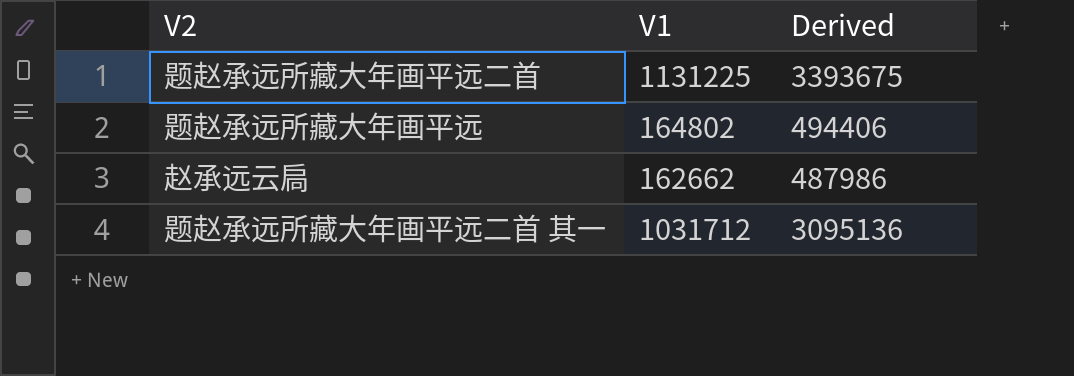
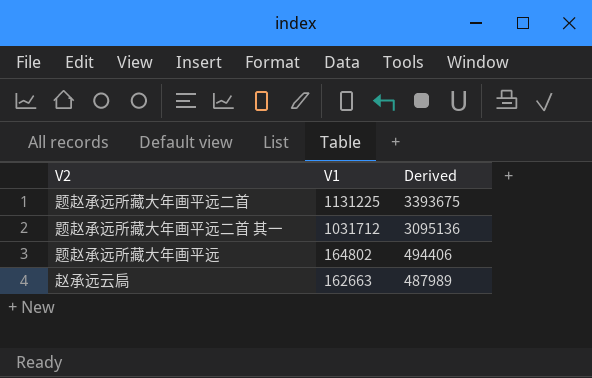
row order: none -> V1 descending
赵承远云扃 | V1: 162662 -> 162663
赵承远云扃 | Derived: 487986 -> 487989

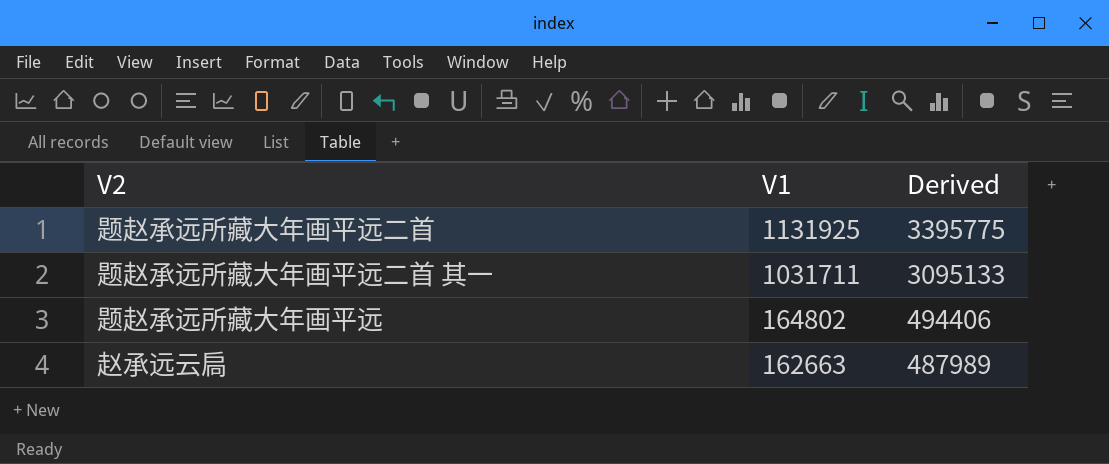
题赵承远所藏大年画平远二首 | V1: 1131225 -> 1131925
题赵承远所藏大年画平远二首 | Derived: 3393675 -> 3395775
题赵承远所藏大年画平远二首 其一 | V1: 1031712 -> 1031711
题赵承远所藏大年画平远二首 其一 | Derived: 3095136 -> 3095133

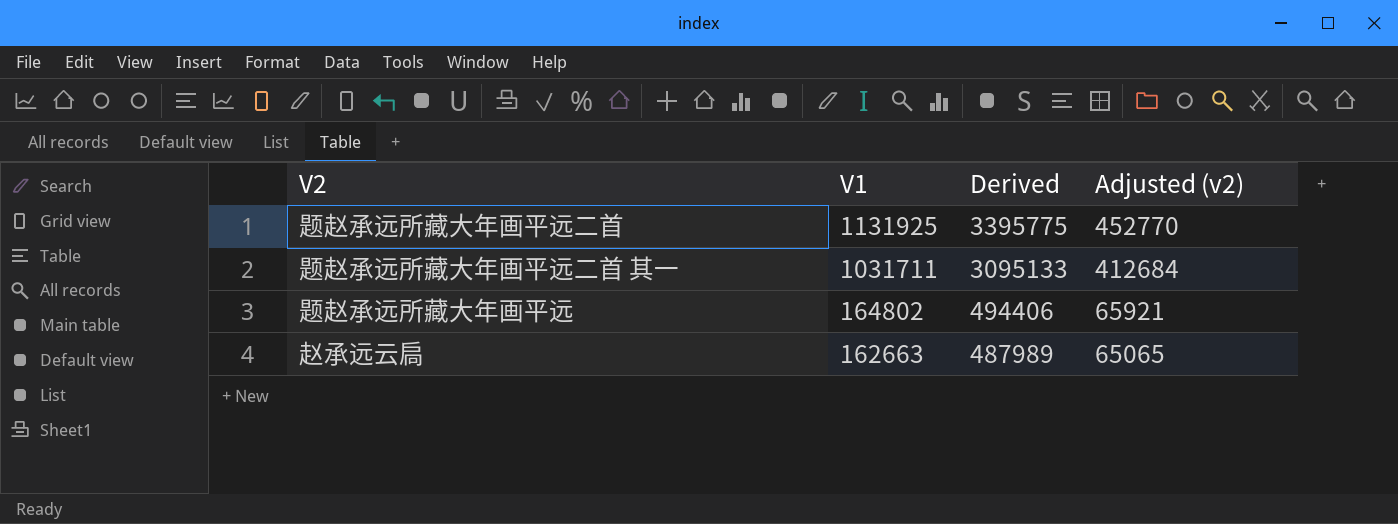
column Adjusted (v2) | formula: none -> [V1] * 0.4

